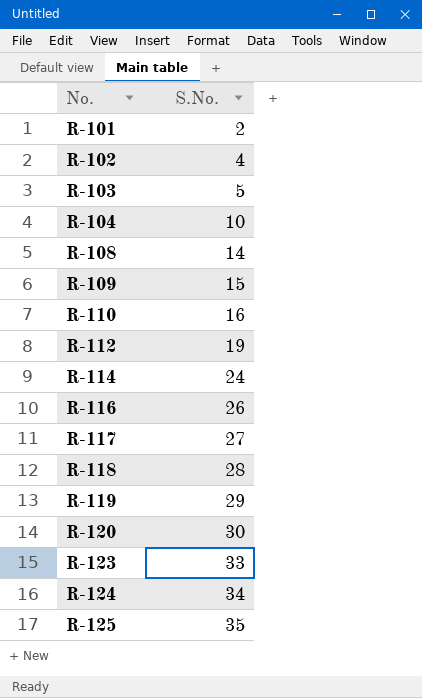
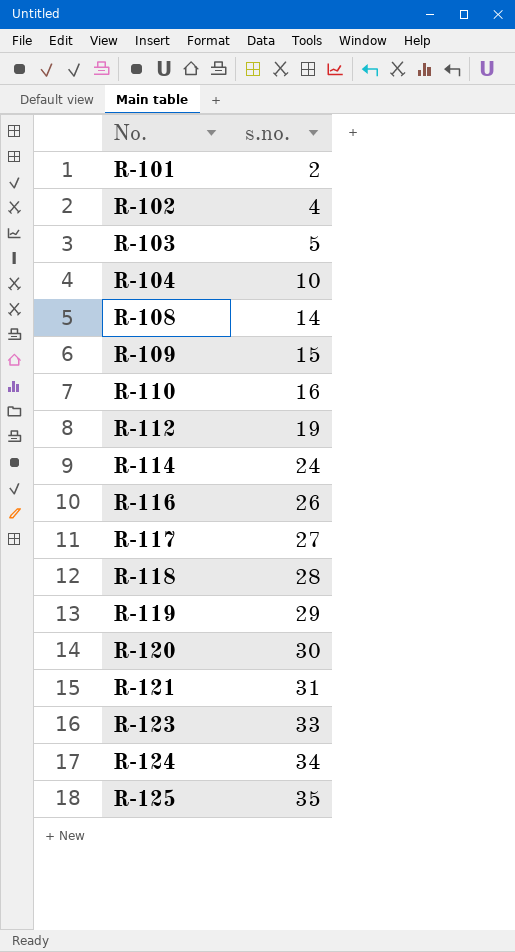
column name: S.No. -> s.no.
row R-121: none -> 31

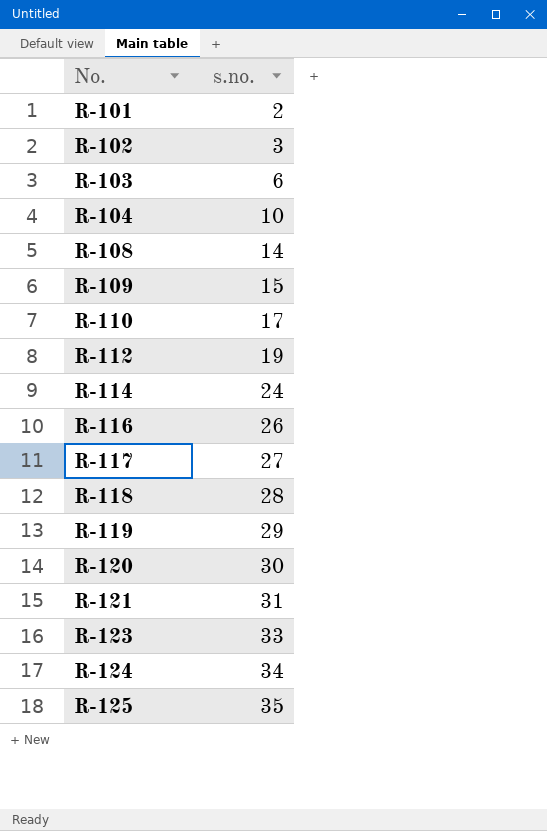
R-102 | s.no.: 4 -> 3
R-103 | s.no.: 5 -> 6
R-110 | s.no.: 16 -> 17

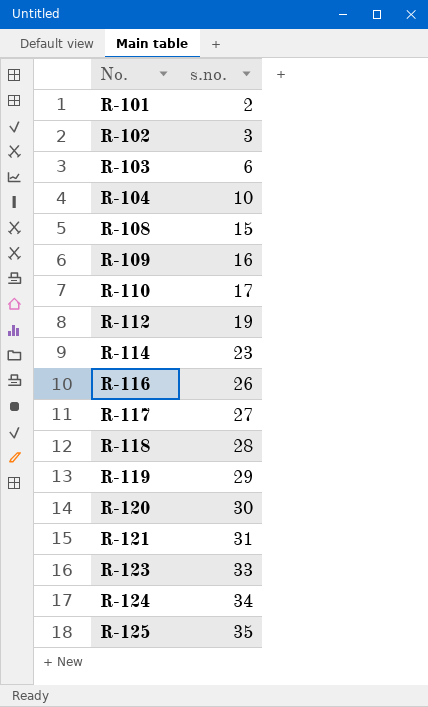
R-108 | s.no.: 14 -> 15
R-109 | s.no.: 15 -> 16
R-114 | s.no.: 24 -> 23

